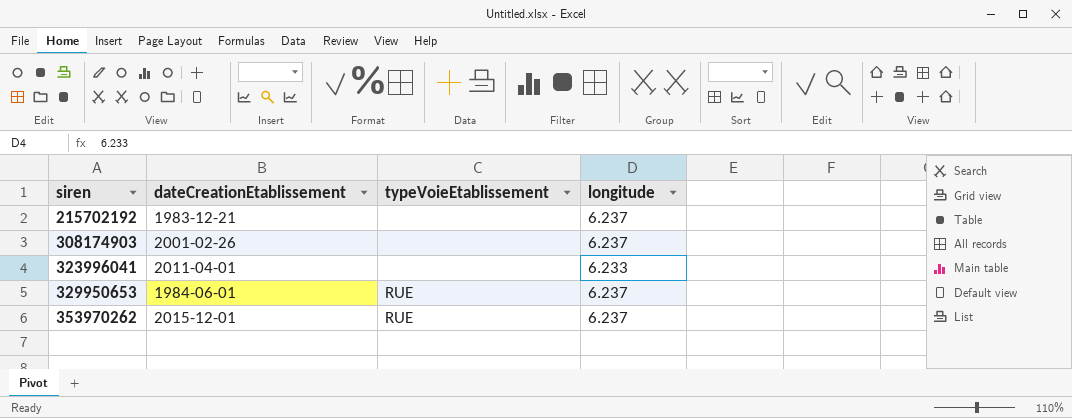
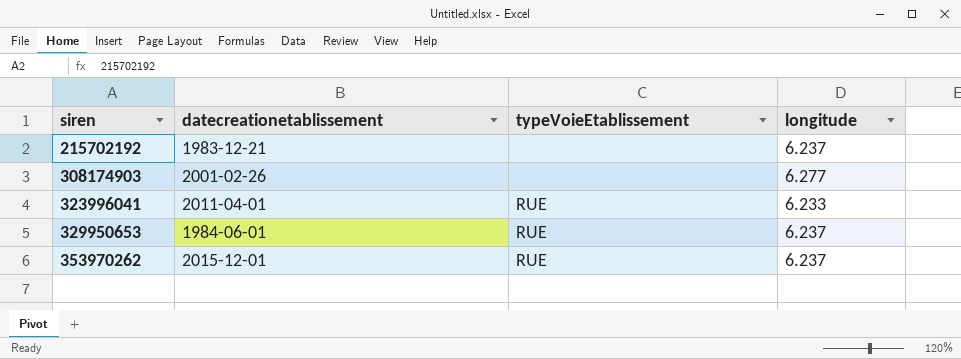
column name: dateCreationEtablissement -> datecreationetablissement
308174903 | longitude: 6.237 -> 6.277
323996041 | typeVoieEtablissement: none -> RUE

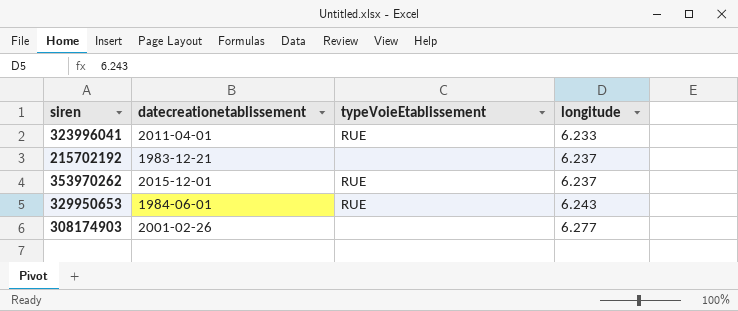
row order: siren ascending -> longitude ascending
329950653 | longitude: 6.237 -> 6.243

